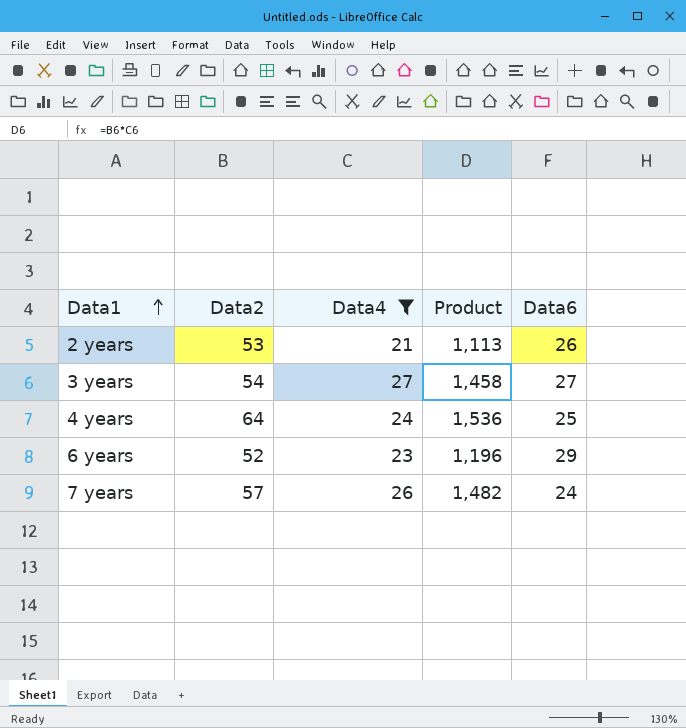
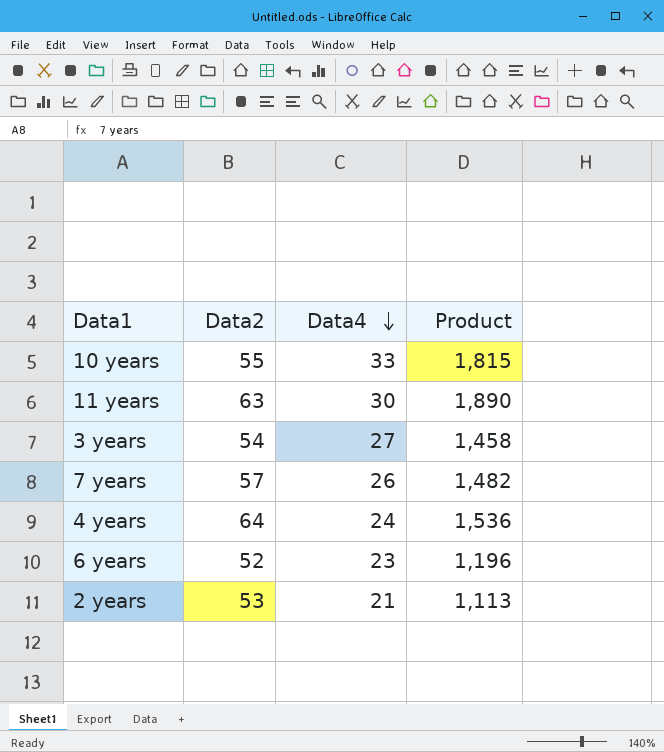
filter: Data4 <= 27 -> none
row order: Data1 ascending -> Data4 descending
column Data6 | position: 5 -> none

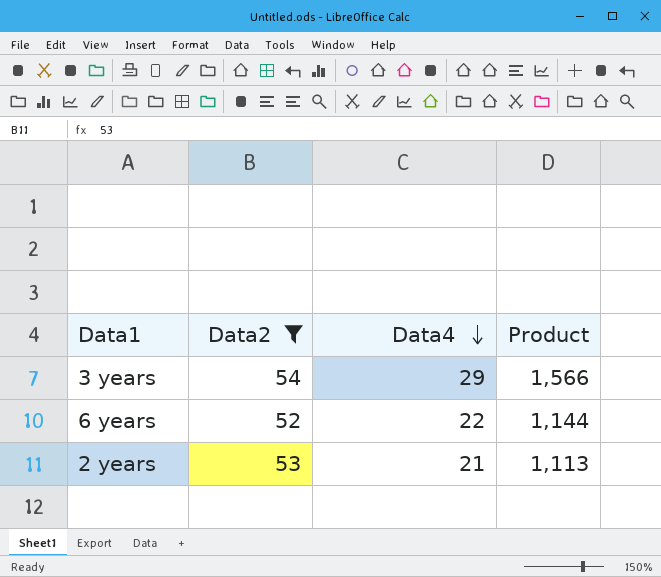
filter: none -> Data2 <= 54
3 years | Data4: 27 -> 29
3 years | Product: 1,458 -> 1,566
6 years | Data4: 23 -> 22
6 years | Product: 1,196 -> 1,144

